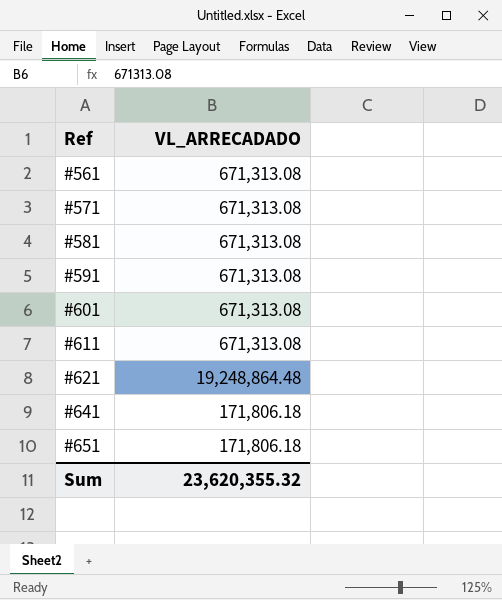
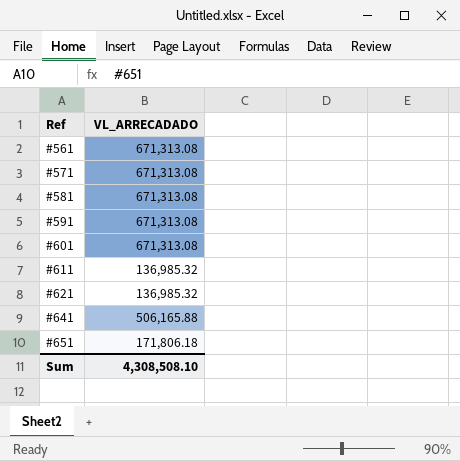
#611 | VL_ARRECADADO: 671,313.08 -> 136,985.32
#621 | VL_ARRECADADO: 19,248,864.48 -> 136,985.32
#641 | VL_ARRECADADO: 171,806.18 -> 506,165.88
Sum | VL_ARRECADADO: 23,620,355.32 -> 4,308,508.10

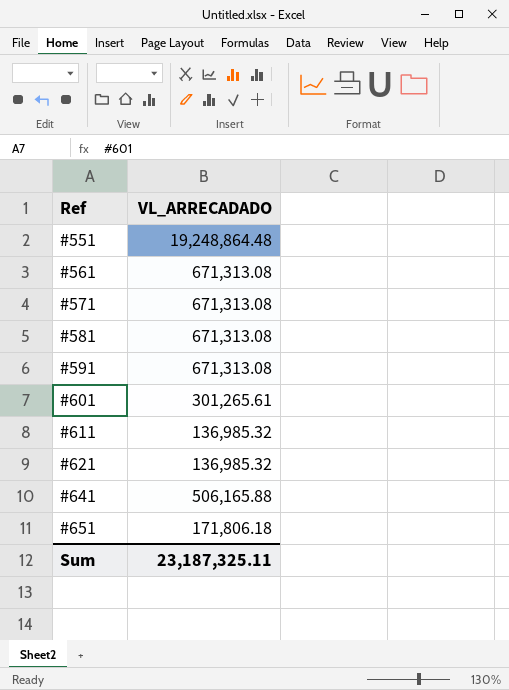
row #551: none -> 19,248,864.48
#601 | VL_ARRECADADO: 671,313.08 -> 301,265.61
Sum | VL_ARRECADADO: 4,308,508.10 -> 23,187,325.11

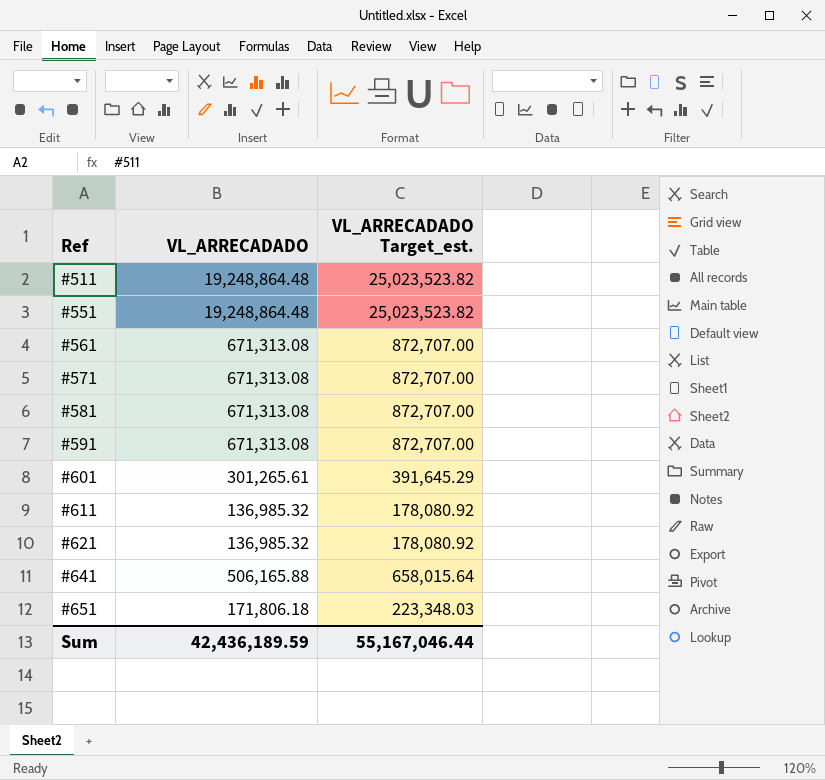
column VL_ARRECADADO Target_est. | formula: none -> [VL_ARRECADADO] * 1.3
row #511: none -> 19,248,864.48 | 25,023,523.82
Sum | VL_ARRECADADO: 23,187,325.11 -> 42,436,189.59

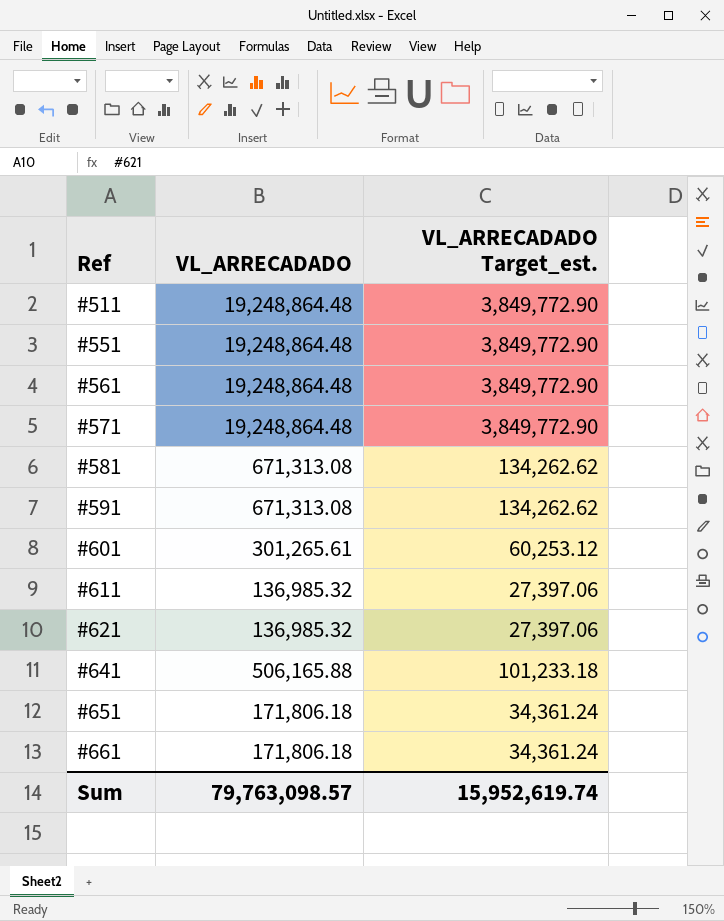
column VL_ARRECADADO Target_est. | formula: [VL_ARRECADADO] * 1.3 -> [VL_ARRECADADO] * 0.2
#561 | VL_ARRECADADO: 671,313.08 -> 19,248,864.48
#571 | VL_ARRECADADO: 671,313.08 -> 19,248,864.48
row #661: none -> 171,806.18 | 34,361.24
Sum | VL_ARRECADADO: 42,436,189.59 -> 79,763,098.57
Sum | VL_ARRECADADO Target_est.: 55,167,046.44 -> 15,952,619.74

